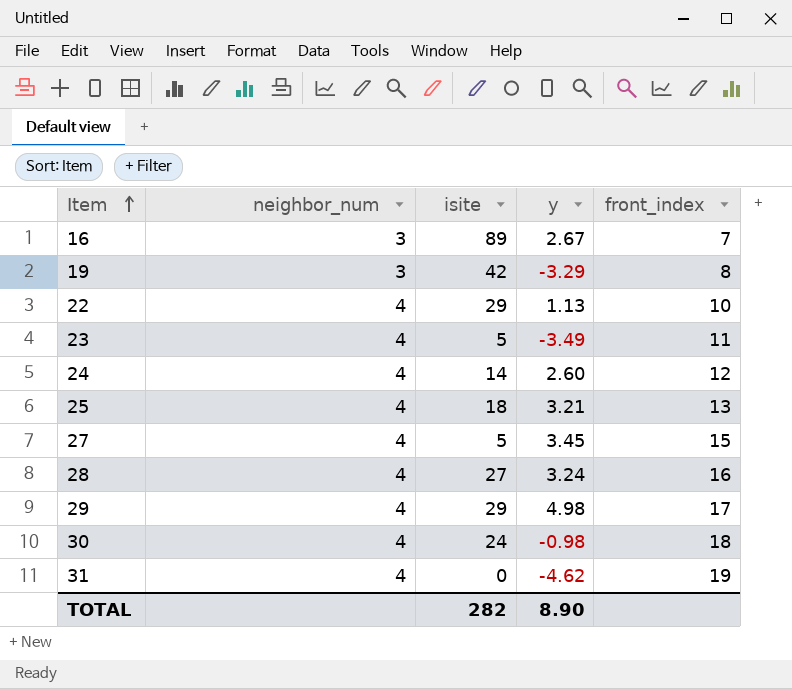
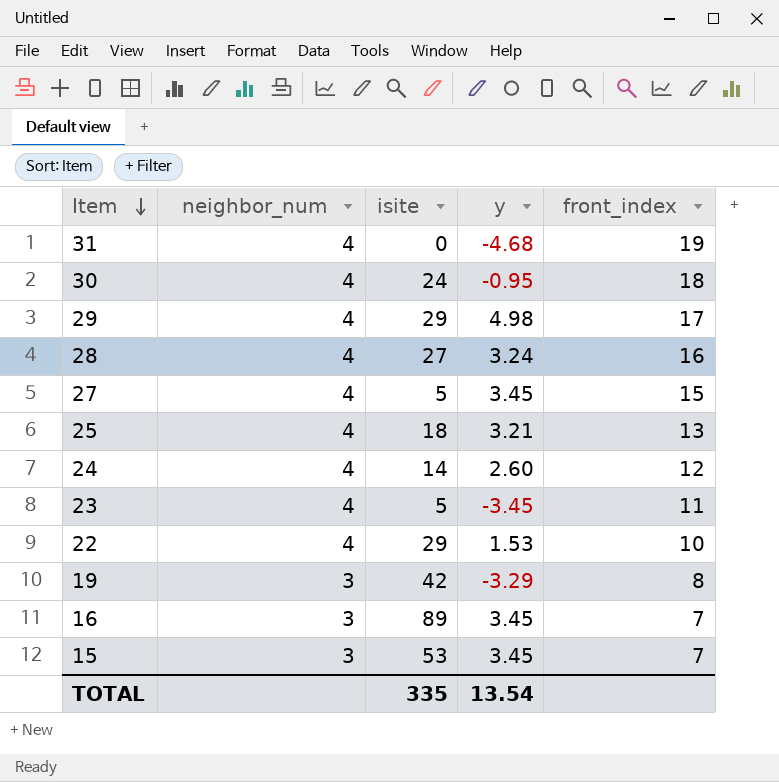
row order: Item ascending -> Item descending
31 | y: -4.62 -> -4.68
30 | y: -0.98 -> -0.95
23 | y: -3.49 -> -3.45
22 | y: 1.13 -> 1.53
16 | y: 2.67 -> 3.45
row 15: none -> 3 | 53 | 3.45 | 7
TOTAL | isite: 282 -> 335
TOTAL | y: 8.90 -> 13.54

